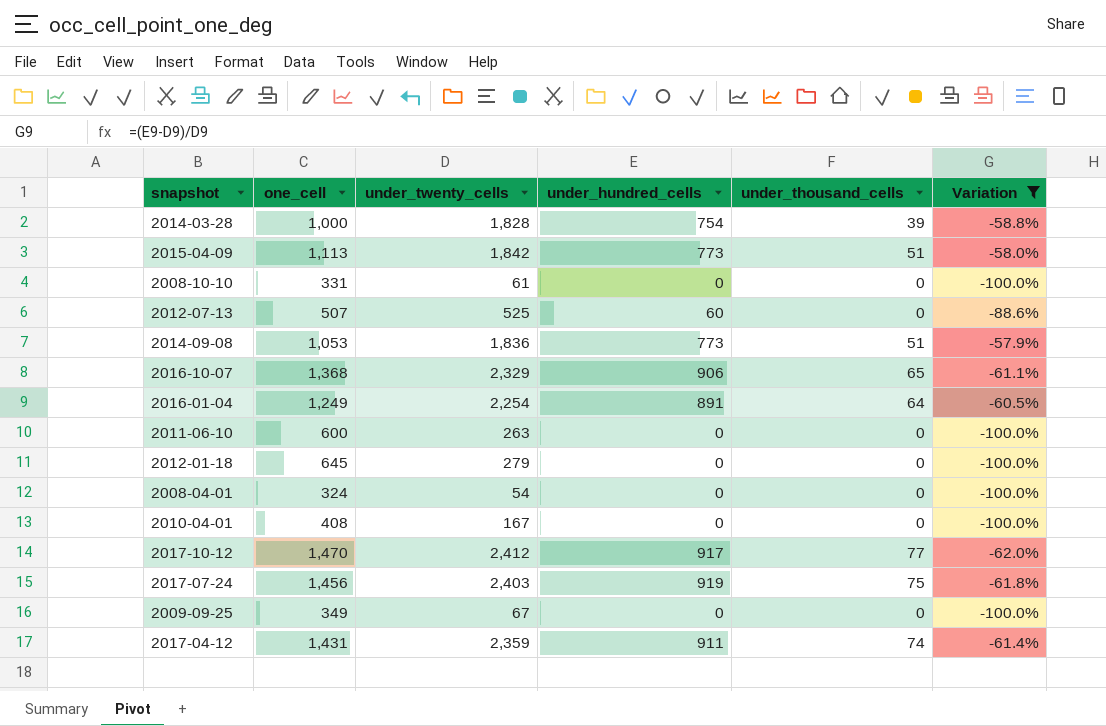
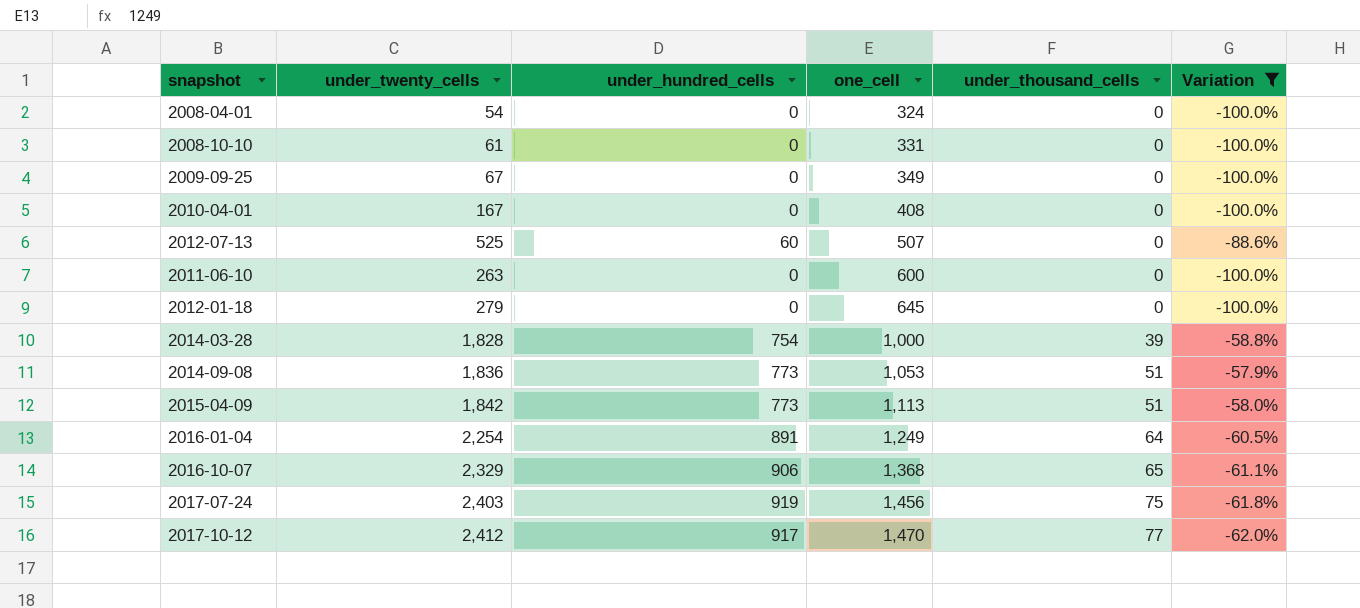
row order: none -> one_cell ascending
column one_cell | position: 2 -> 4
row 2017-04-12: 1,431 | 2,359 | 911 | 74 | -61.4% -> none

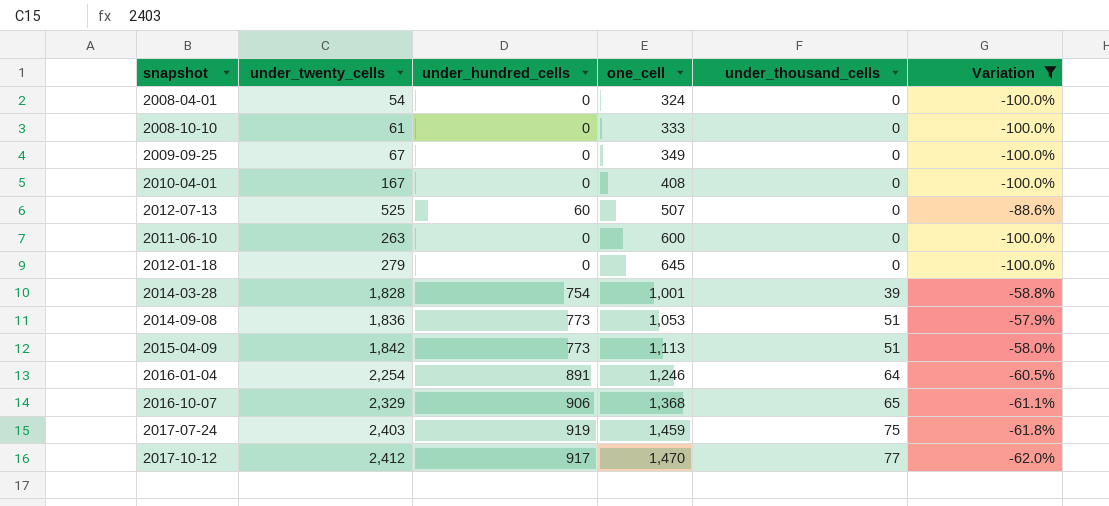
2008-10-10 | one_cell: 331 -> 333
2014-03-28 | one_cell: 1,000 -> 1,001
2016-01-04 | one_cell: 1,249 -> 1,246
2017-07-24 | one_cell: 1,456 -> 1,459

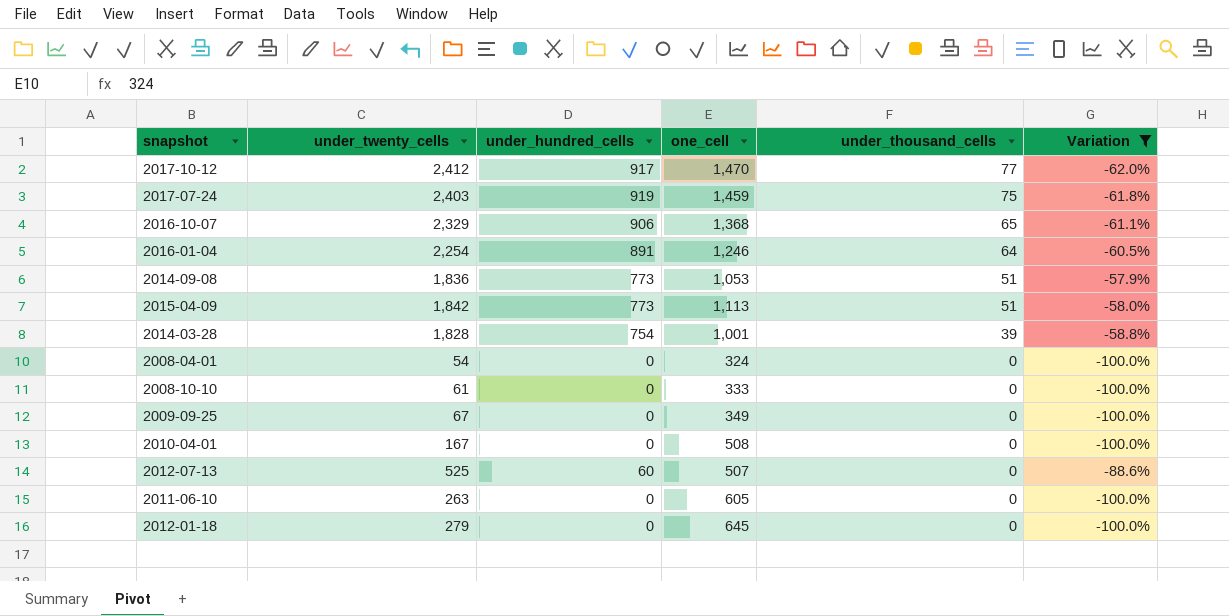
row order: one_cell ascending -> under_thousand_cells descending
2010-04-01 | one_cell: 408 -> 508
2011-06-10 | one_cell: 600 -> 605

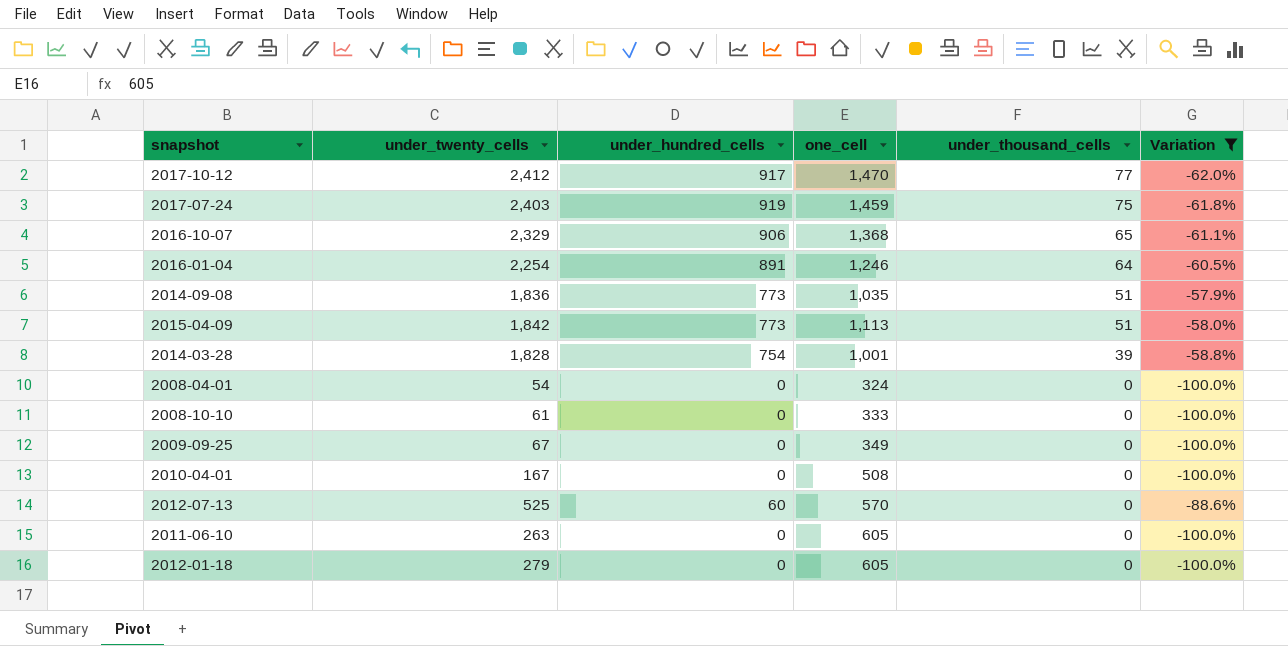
2014-09-08 | one_cell: 1,053 -> 1,035
2012-07-13 | one_cell: 507 -> 570
2012-01-18 | one_cell: 645 -> 605

